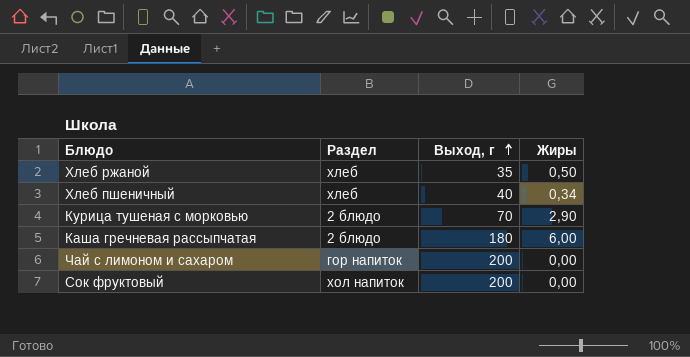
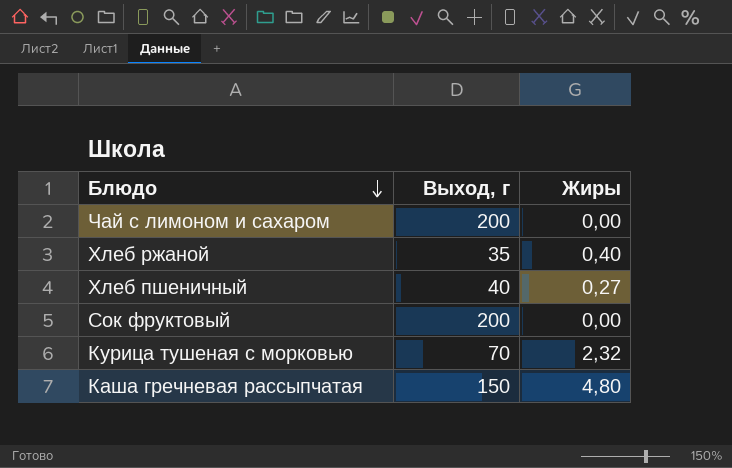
row order: Выход, г ascending -> Блюдо descending
column Раздел | position: 2 -> none
Хлеб ржаной | Жиры: 0,50 -> 0,40
Хлеб пшеничный | Жиры: 0,34 -> 0,27
Курица тушеная с морковью | Жиры: 2,90 -> 2,32
Каша гречневая рассыпчатая | Выход, г: 180 -> 150
Каша гречневая рассыпчатая | Жиры: 6,00 -> 4,80

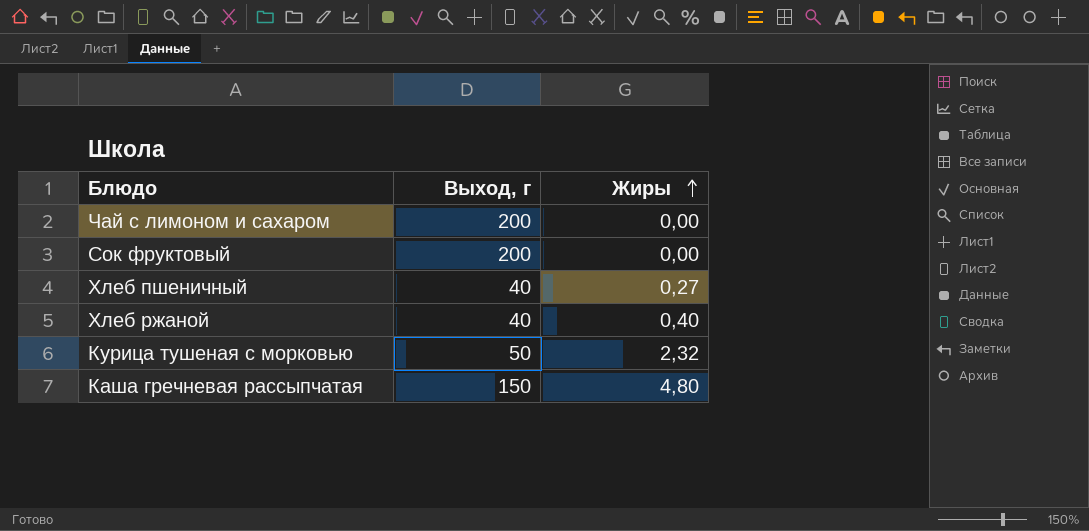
row order: Блюдо descending -> Жиры ascending
Хлеб ржаной | Выход, г: 35 -> 40
Курица тушеная с морковью | Выход, г: 70 -> 50

